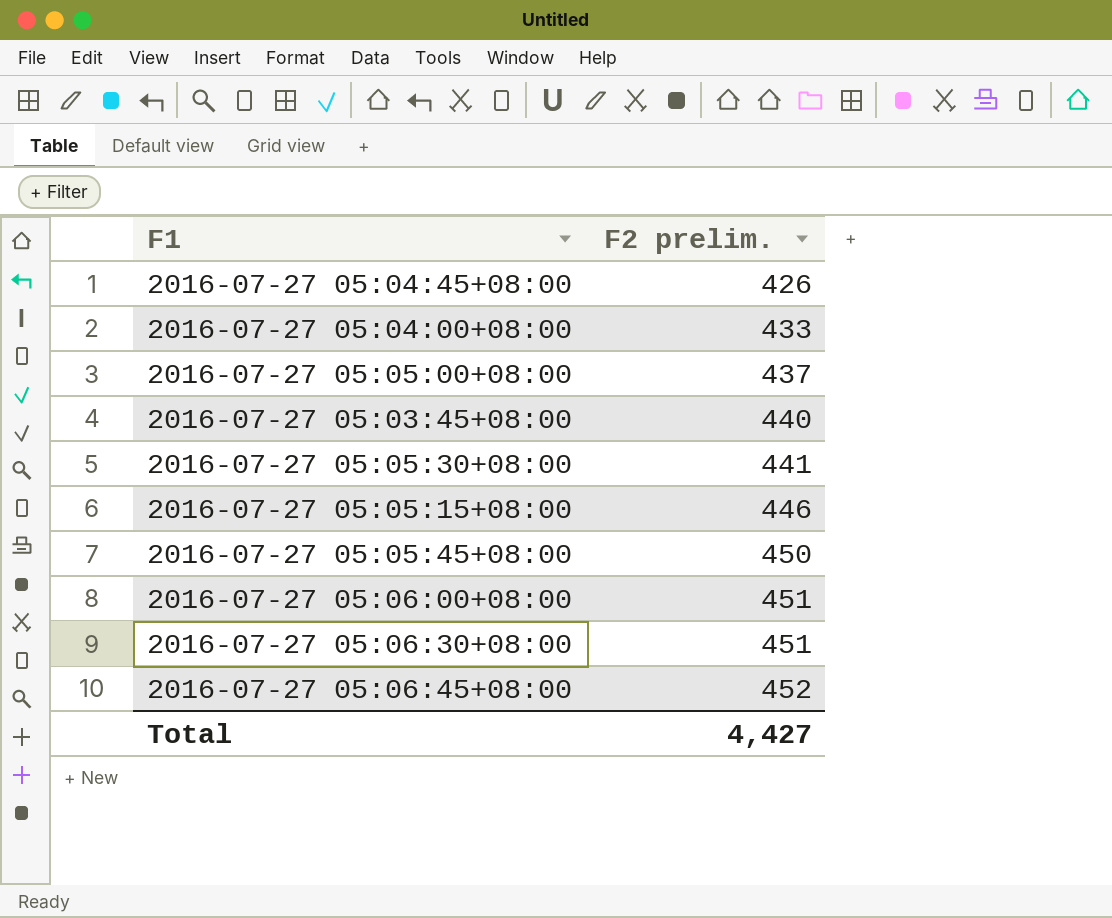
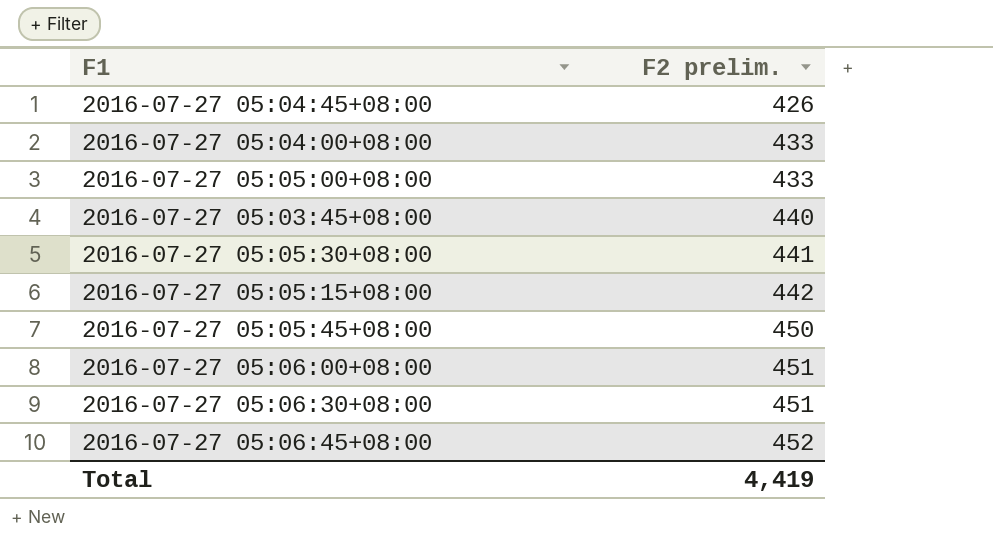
2016-07-27 05:05:00+08:00 | F2 prelim.: 437 -> 433
2016-07-27 05:05:15+08:00 | F2 prelim.: 446 -> 442
Total | F2 prelim.: 4,427 -> 4,419

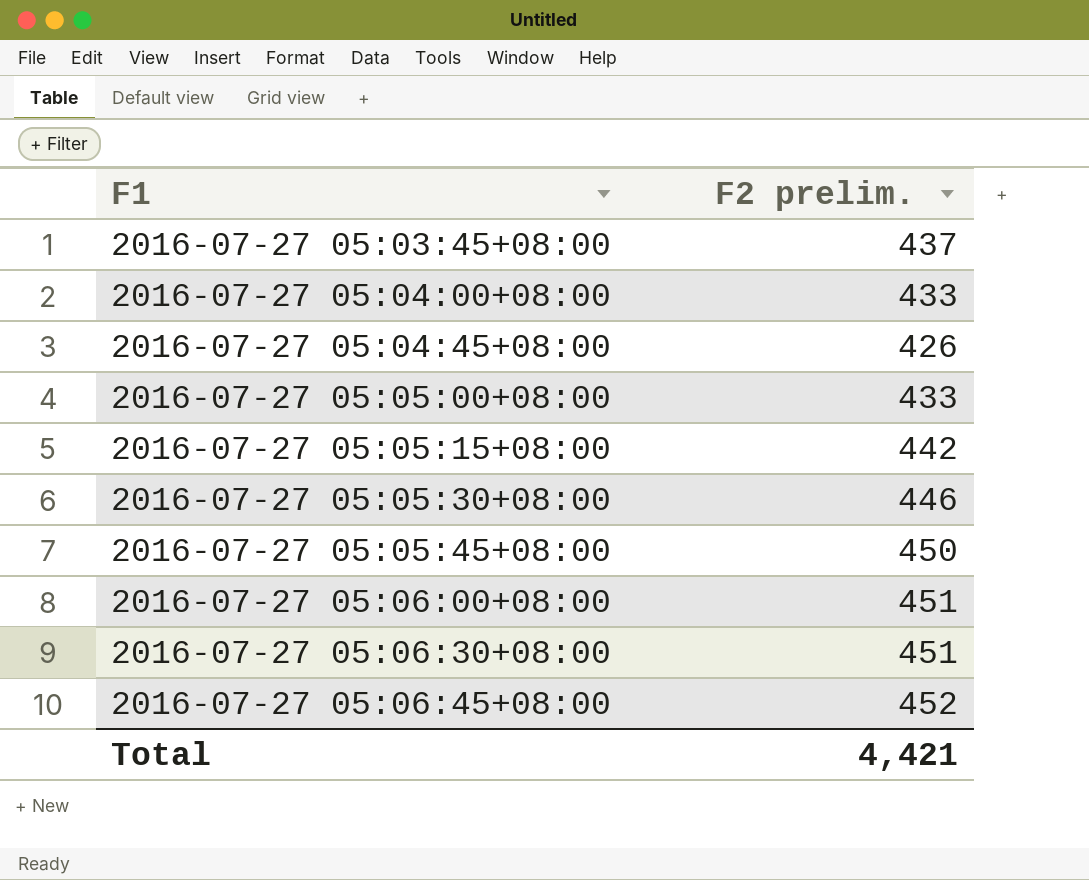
row order: F2 prelim. ascending -> F1 ascending
2016-07-27 05:03:45+08:00 | F2 prelim.: 440 -> 437
2016-07-27 05:05:30+08:00 | F2 prelim.: 441 -> 446
Total | F2 prelim.: 4,419 -> 4,421

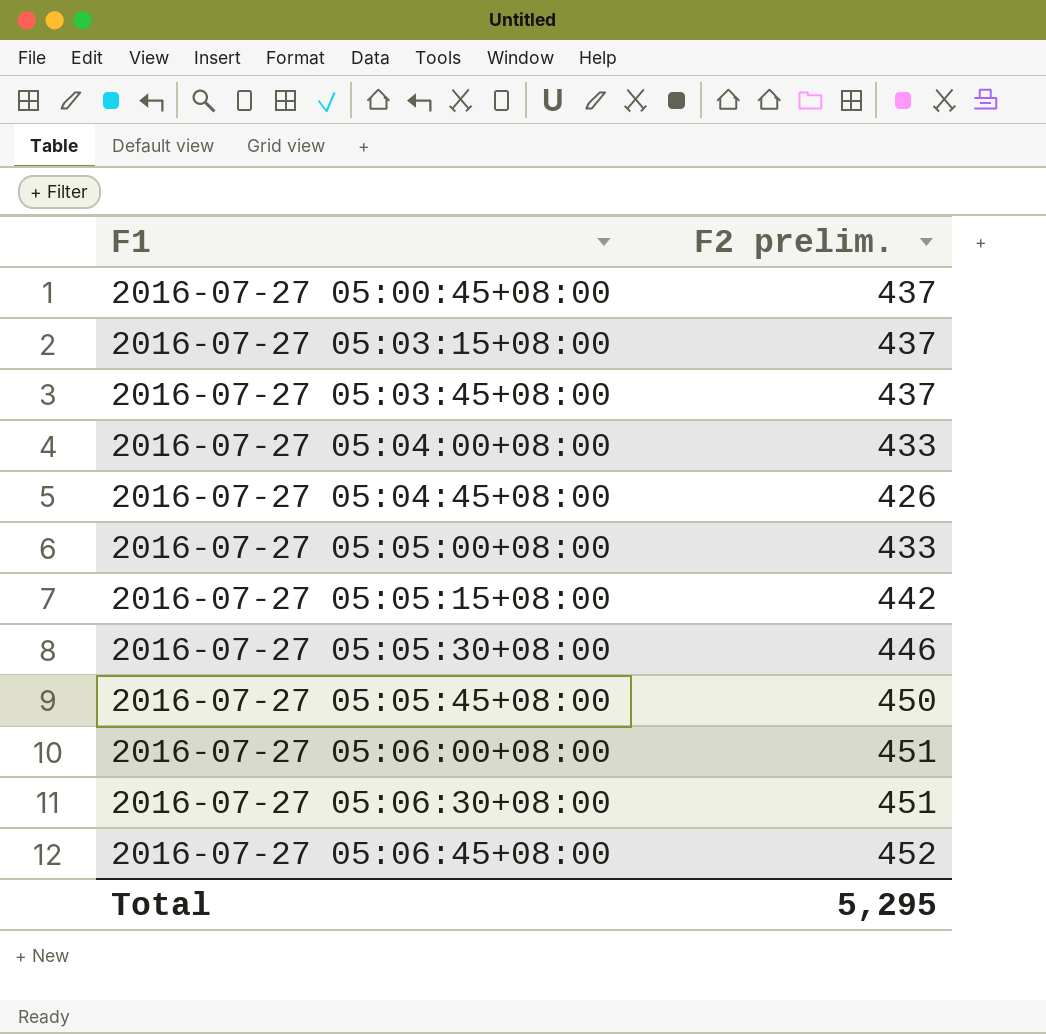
row 2016-07-27 05:00:45+08:00: none -> 437
row 2016-07-27 05:03:15+08:00: none -> 437
Total | F2 prelim.: 4,421 -> 5,295

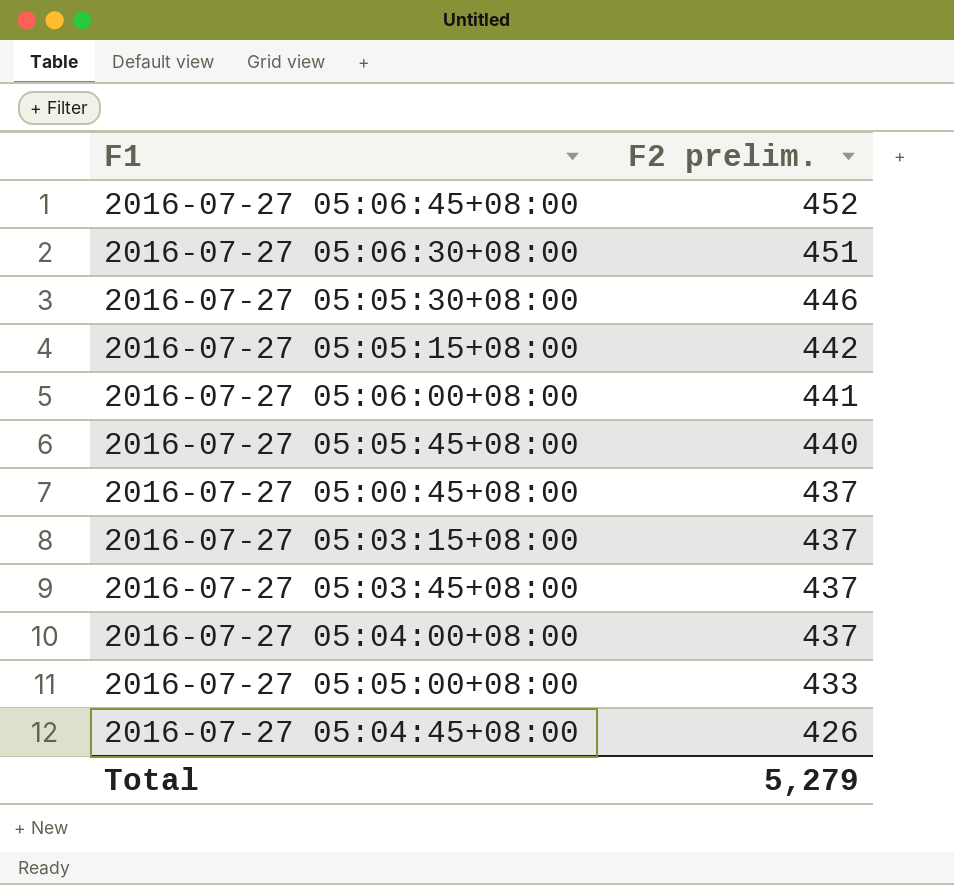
row order: F1 ascending -> F2 prelim. descending
2016-07-27 05:06:00+08:00 | F2 prelim.: 451 -> 441
2016-07-27 05:05:45+08:00 | F2 prelim.: 450 -> 440
2016-07-27 05:04:00+08:00 | F2 prelim.: 433 -> 437
Total | F2 prelim.: 5,295 -> 5,279

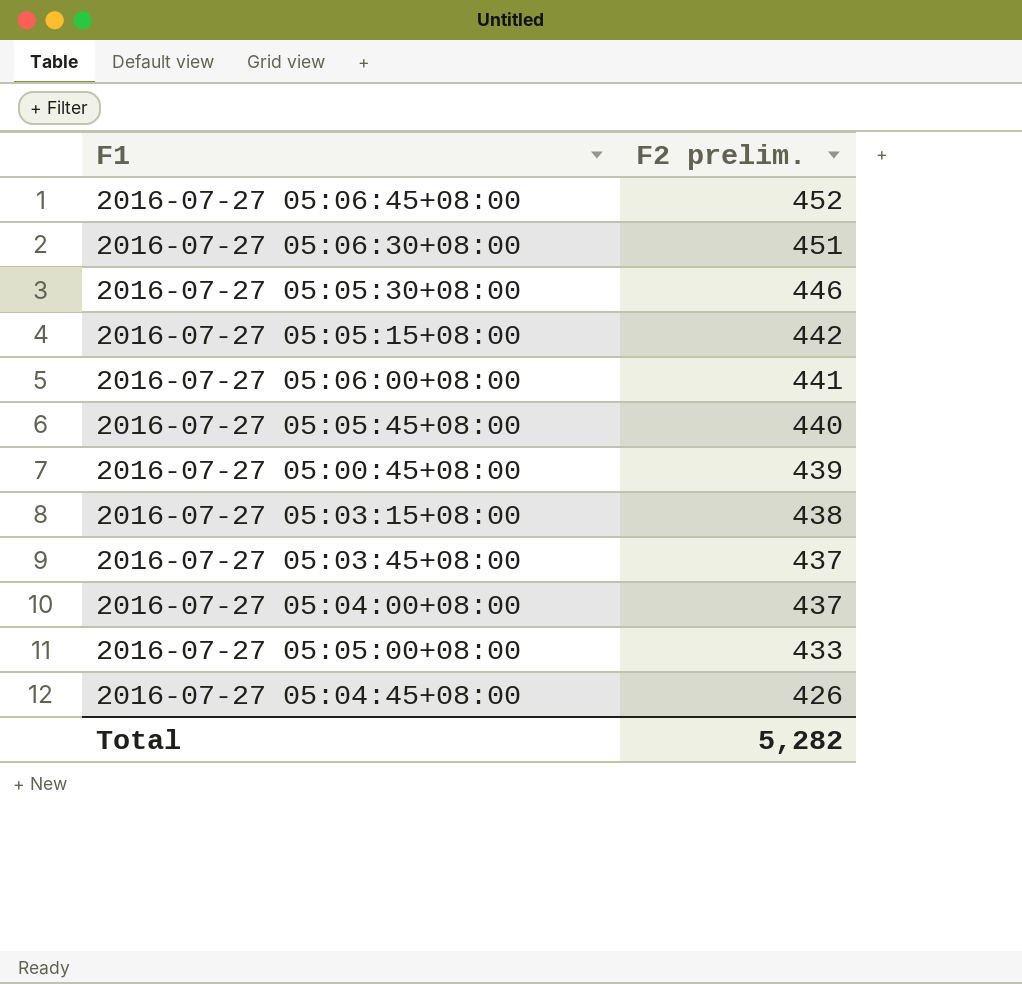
2016-07-27 05:00:45+08:00 | F2 prelim.: 437 -> 439
2016-07-27 05:03:15+08:00 | F2 prelim.: 437 -> 438
Total | F2 prelim.: 5,279 -> 5,282

